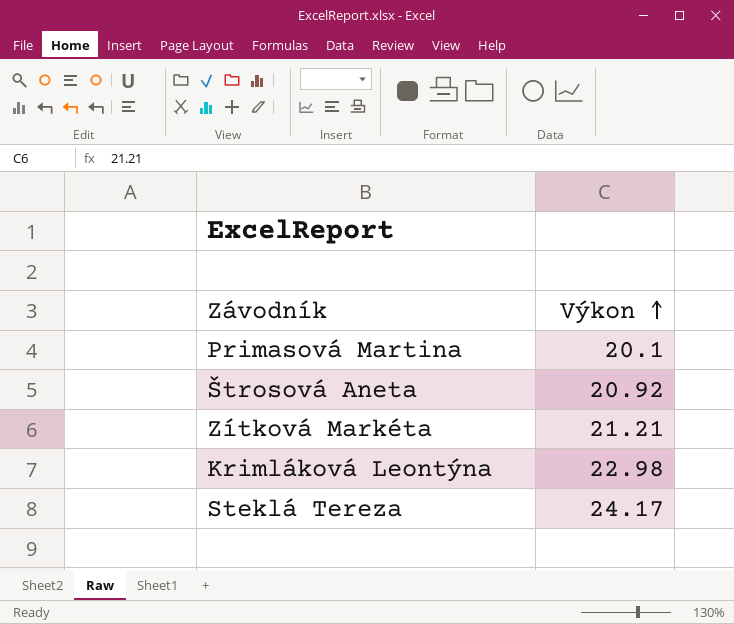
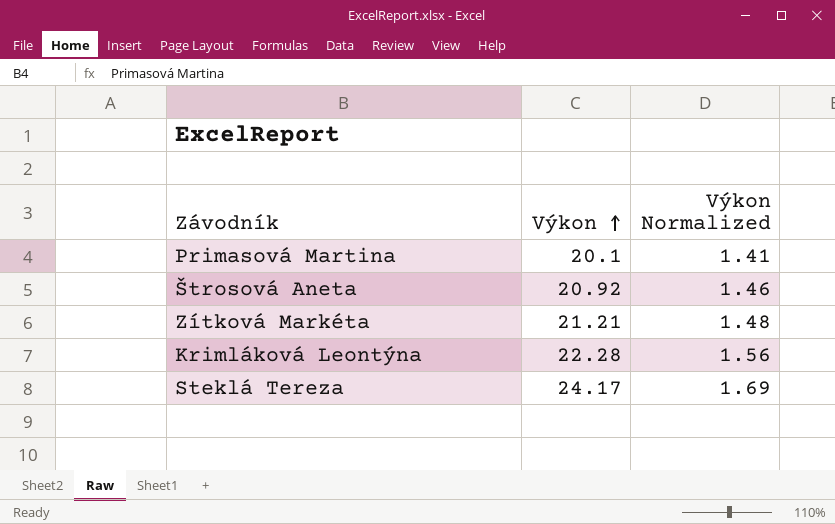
column Výkon Normalized | formula: none -> [Výkon] * 0.07
Krimláková Leontýna | Výkon: 22.98 -> 22.28

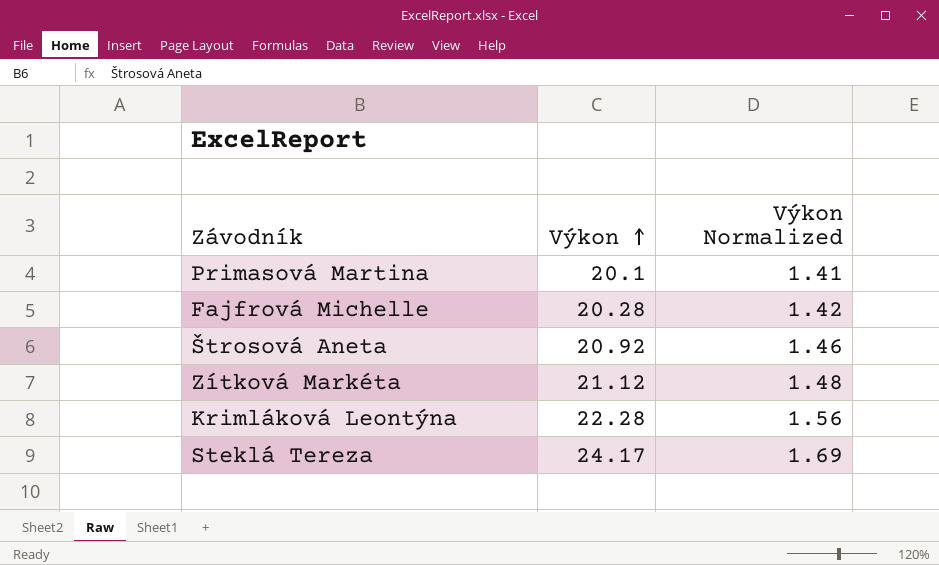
row Fajfrová Michelle: none -> 20.28 | 1.42
Zítková Markéta | Výkon: 21.21 -> 21.12

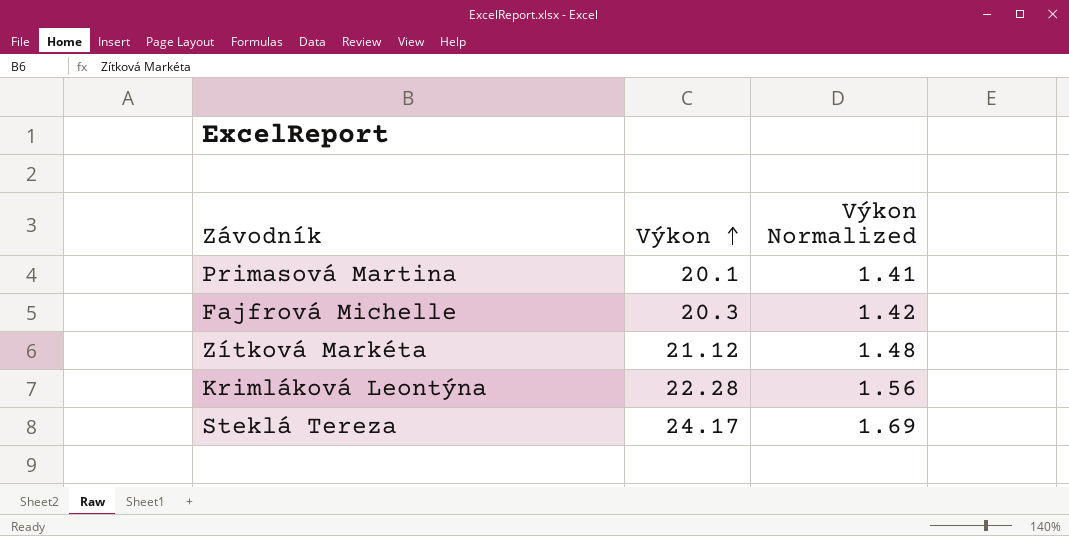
row Štrosová Aneta: 20.92 | 1.46 -> none
Fajfrová Michelle | Výkon: 20.28 -> 20.3

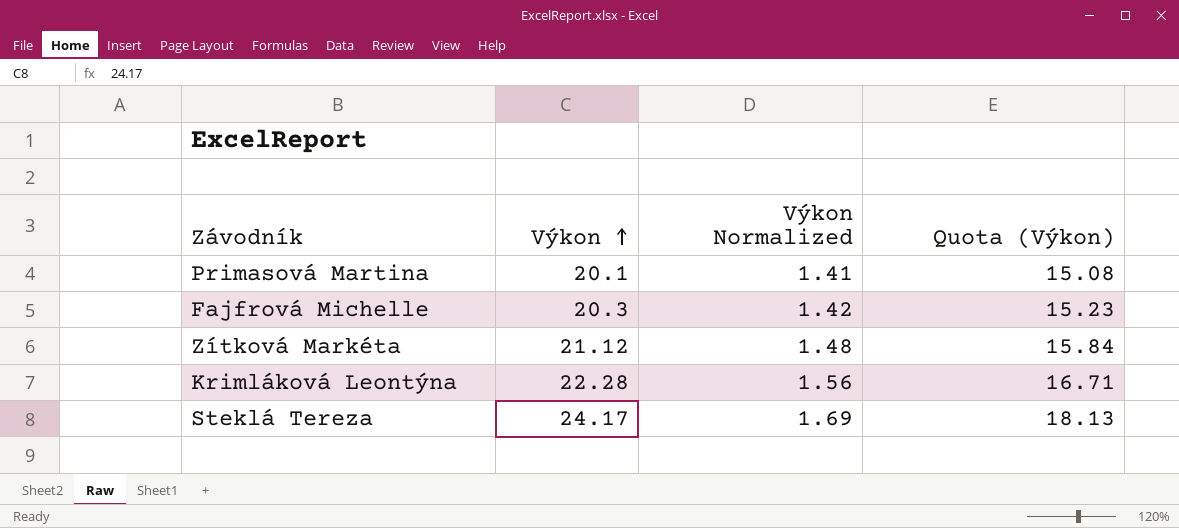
column Quota (Výkon) | formula: none -> [Výkon] * 0.75

